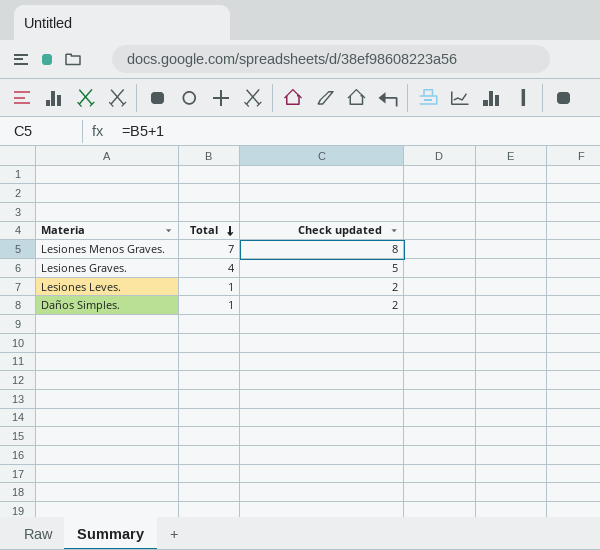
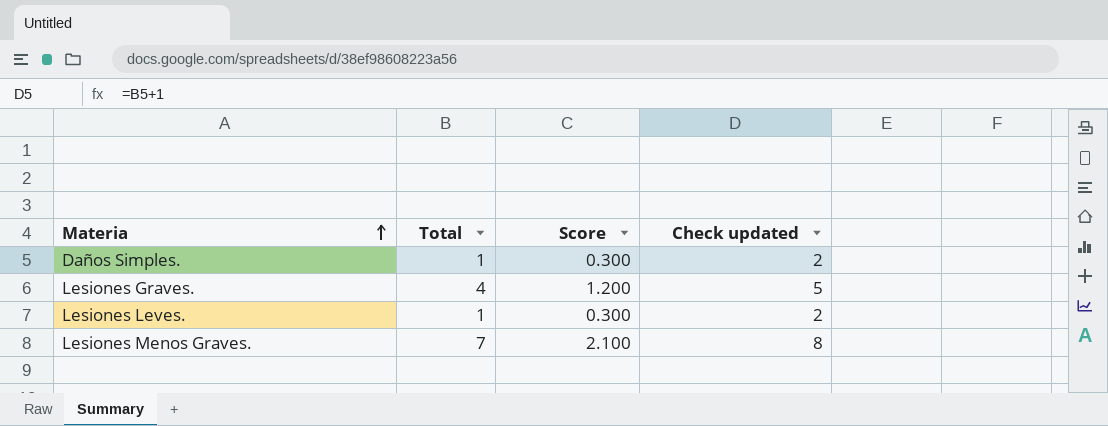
row order: Total descending -> Materia ascending
column Score | formula: none -> [Total] * 0.3

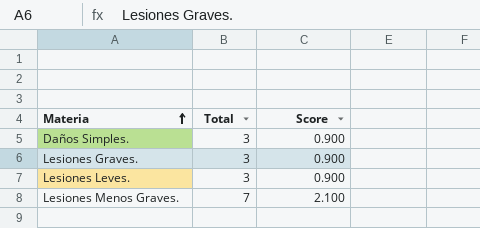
column Check updated | formula: [Total] + 1 -> none
Daños Simples. | Total: 1 -> 3
Daños Simples. | Score: 0.300 -> 0.900
Lesiones Graves. | Total: 4 -> 3
Lesiones Graves. | Score: 1.200 -> 0.900
Lesiones Leves. | Total: 1 -> 3
Lesiones Leves. | Score: 0.300 -> 0.900

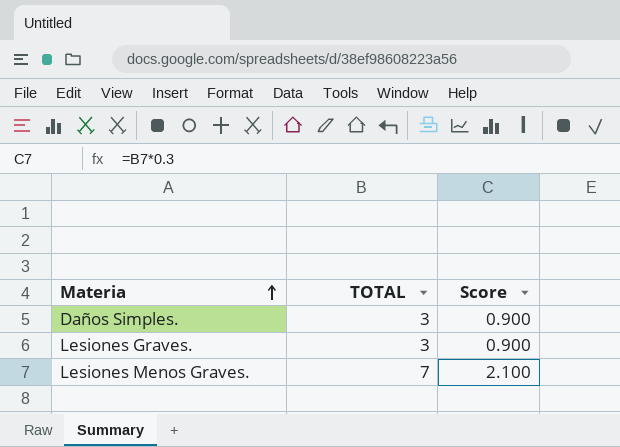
column name: Total -> TOTAL
row Lesiones Leves.: 3 | 0.900 -> none

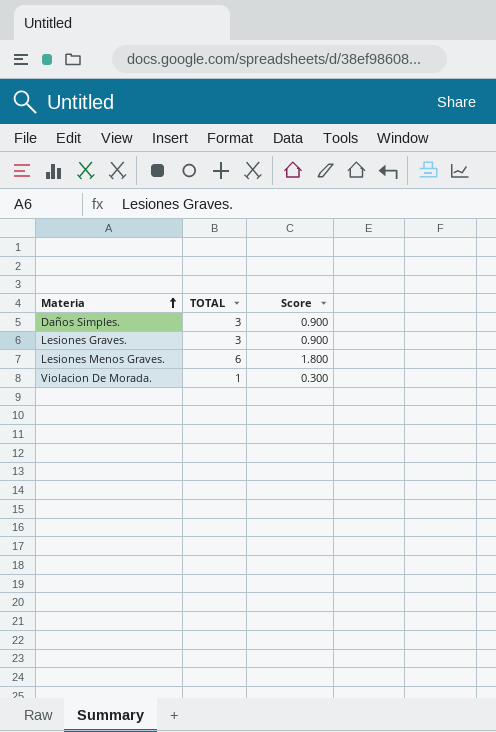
Lesiones Menos Graves. | TOTAL: 7 -> 6
Lesiones Menos Graves. | Score: 2.100 -> 1.800
row Violacion De Morada.: none -> 1 | 0.300

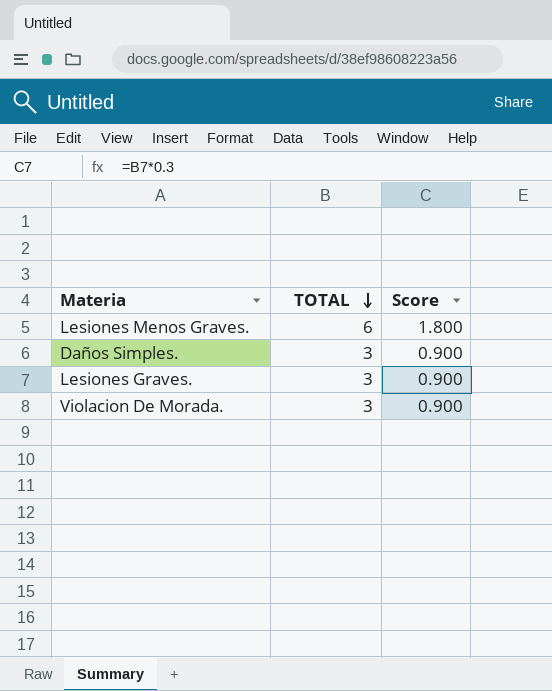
row order: Materia ascending -> TOTAL descending
Violacion De Morada. | TOTAL: 1 -> 3
Violacion De Morada. | Score: 0.300 -> 0.900

